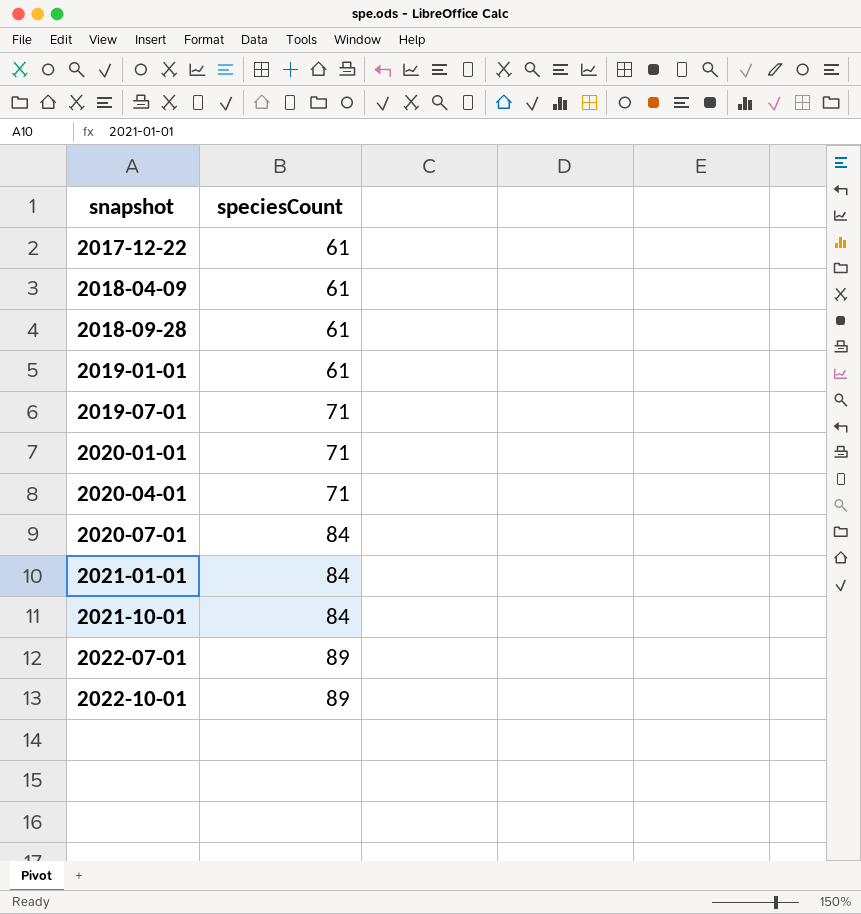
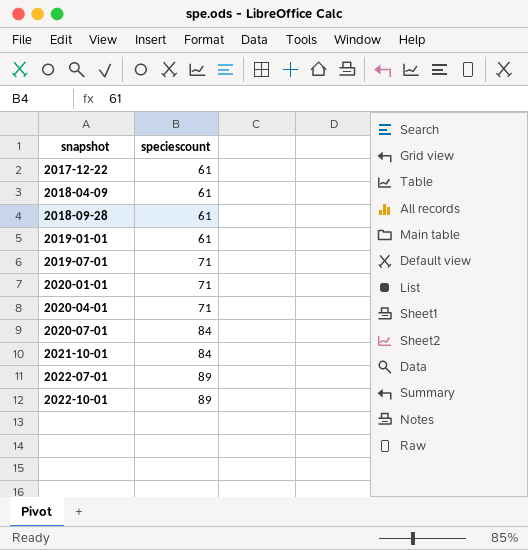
column name: speciesCount -> speciescount
row 2021-01-01: 84 -> none

